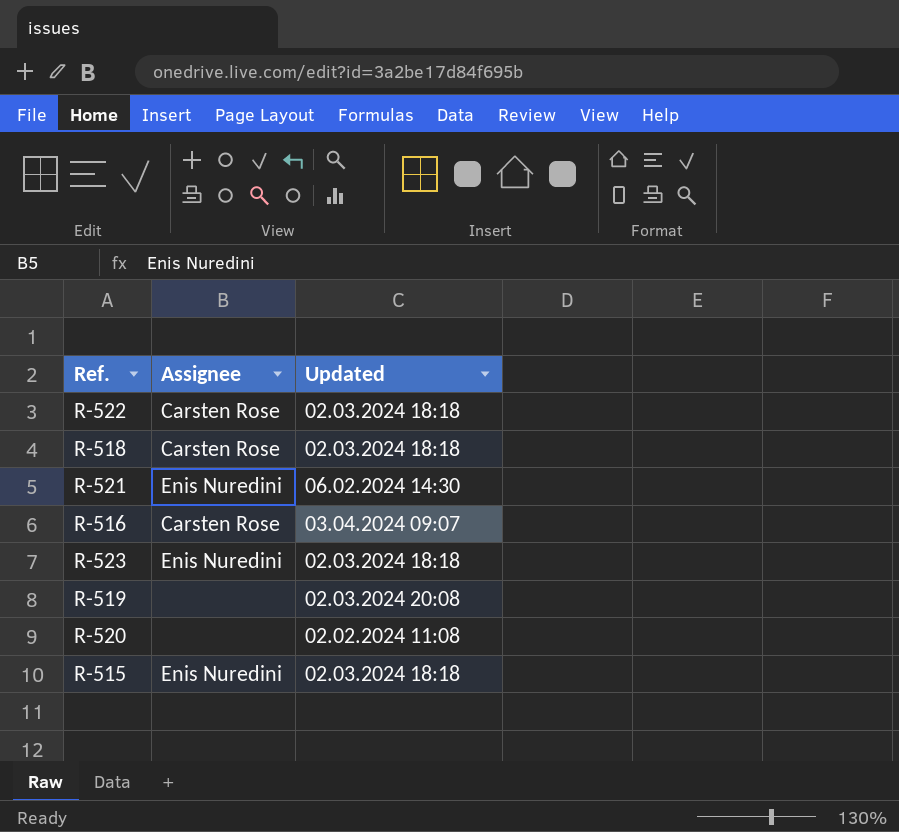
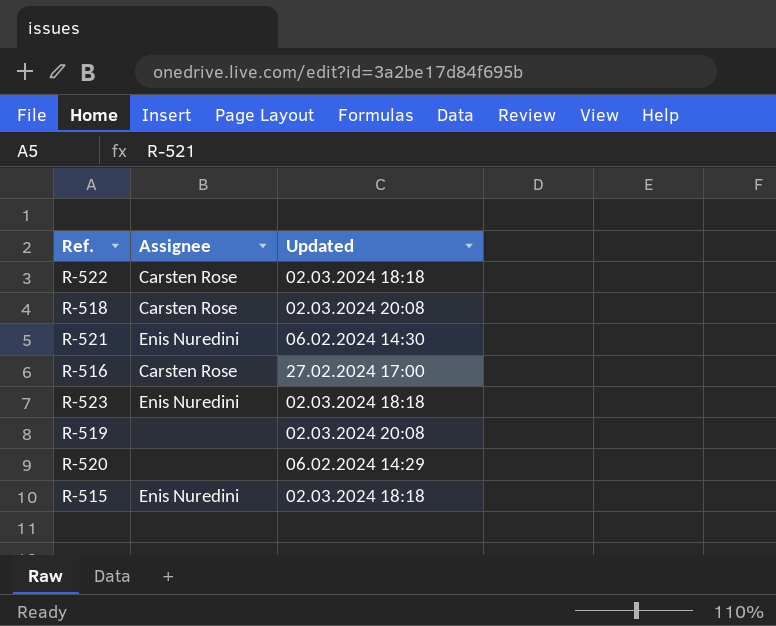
R-518 | Updated: 02.03.2024 18:18 -> 02.03.2024 20:08
R-516 | Updated: 03.04.2024 09:07 -> 27.02.2024 17:00
R-520 | Updated: 02.02.2024 11:08 -> 06.02.2024 14:29

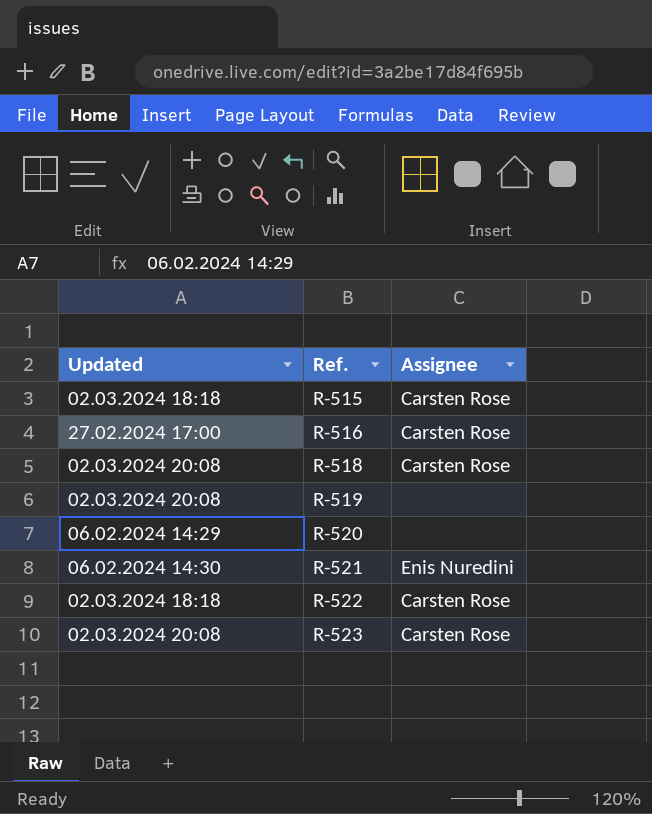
row order: none -> Ref. ascending
column Updated | position: 3 -> 1
R-515 | Assignee: Enis Nuredini -> Carsten Rose
R-523 | Updated: 02.03.2024 18:18 -> 02.03.2024 20:08
R-523 | Assignee: Enis Nuredini -> Carsten Rose

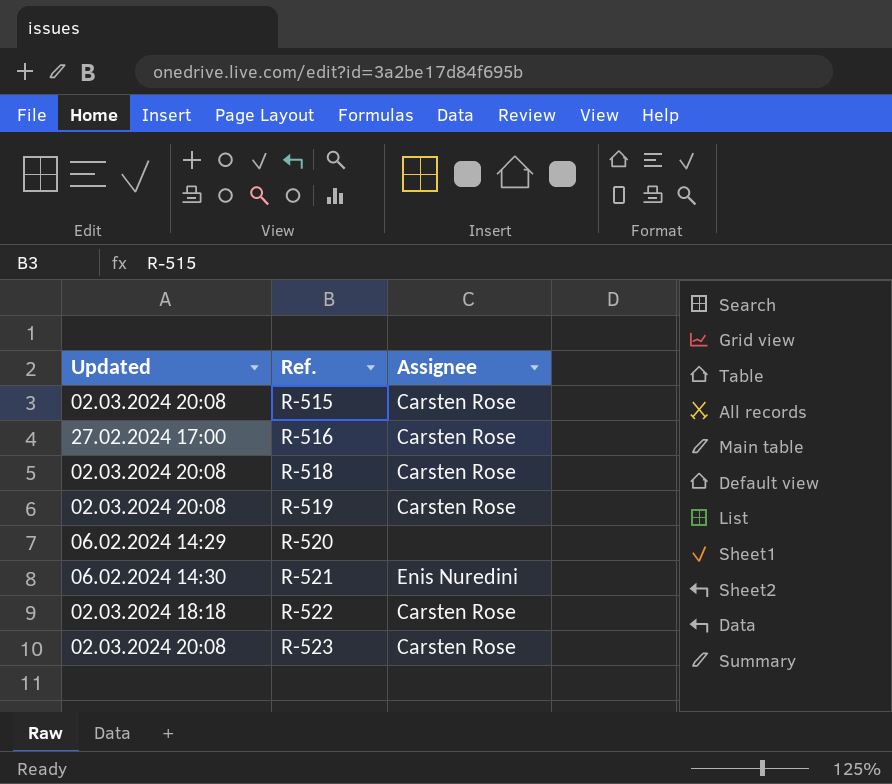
R-515 | Updated: 02.03.2024 18:18 -> 02.03.2024 20:08
R-519 | Assignee: none -> Carsten Rose

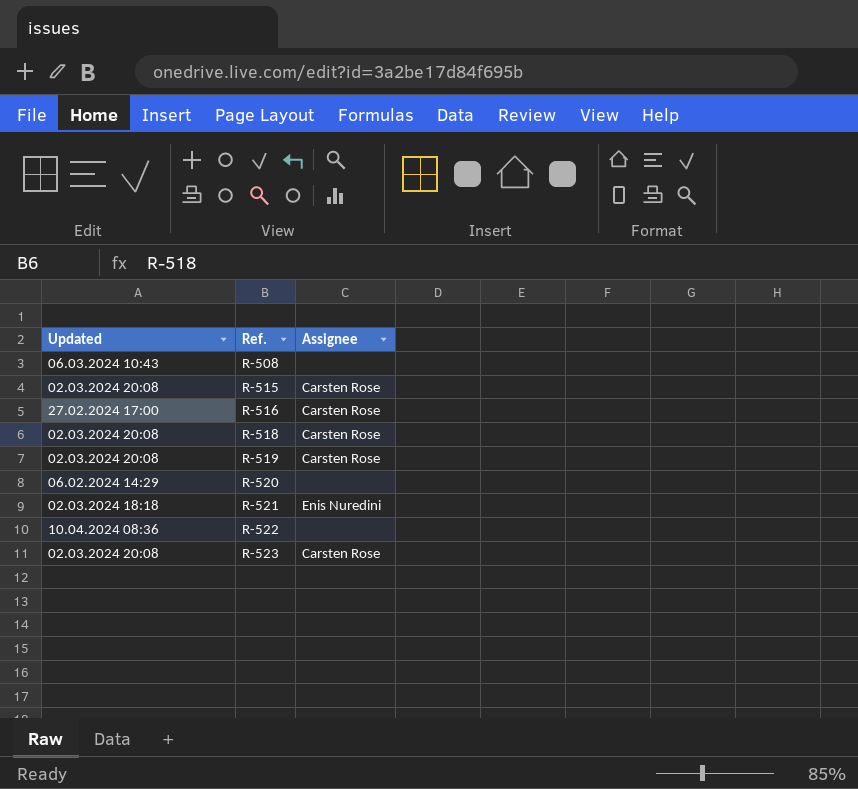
row R-508: none -> 06.03.2024 10:43 | none
R-521 | Updated: 06.02.2024 14:30 -> 02.03.2024 18:18
R-522 | Updated: 02.03.2024 18:18 -> 10.04.2024 08:36
R-522 | Assignee: Carsten Rose -> none

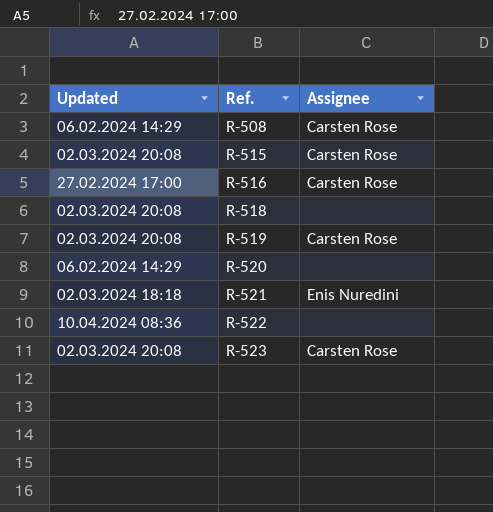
R-508 | Updated: 06.03.2024 10:43 -> 06.02.2024 14:29
R-508 | Assignee: none -> Carsten Rose
R-518 | Assignee: Carsten Rose -> none

